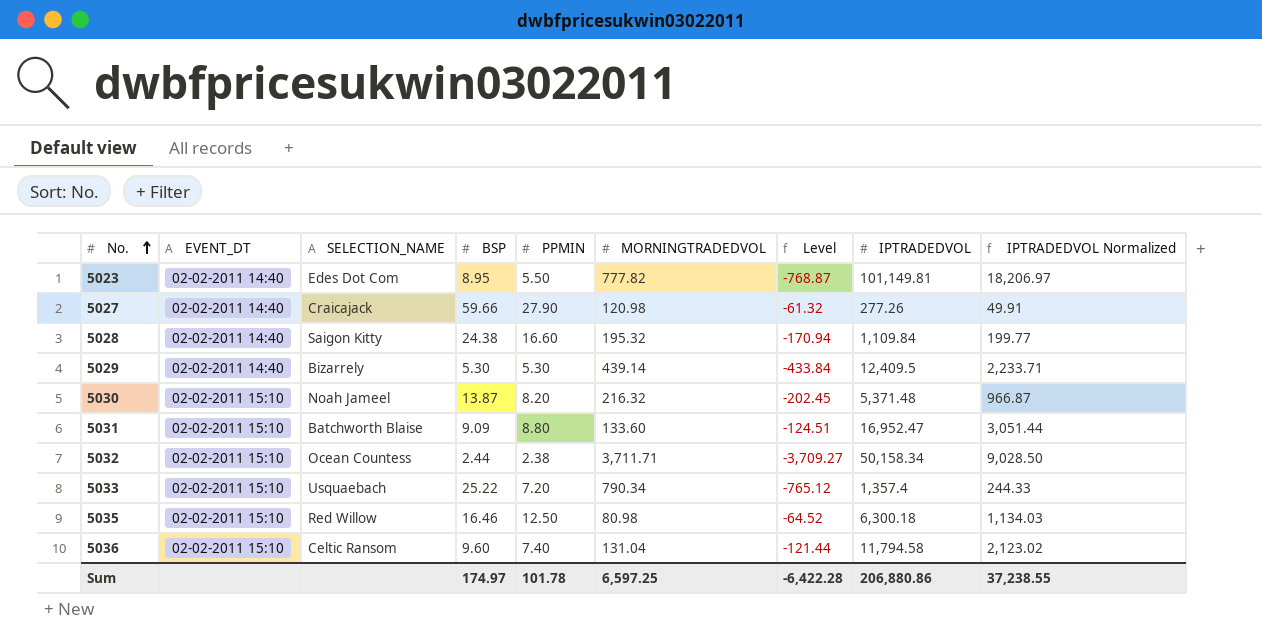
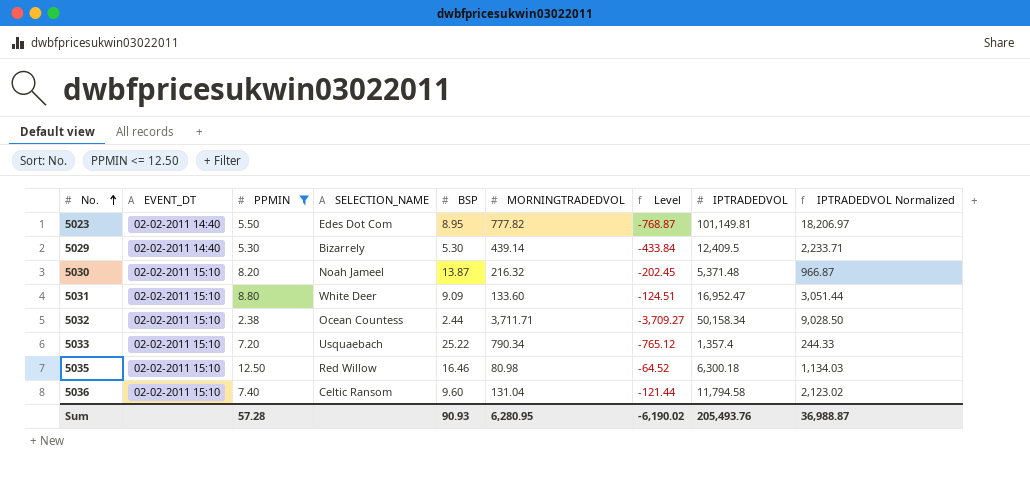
filter: none -> PPMIN <= 12.50
column PPMIN | position: 5 -> 3
5031 | SELECTION_NAME: Batchworth Blaise -> White Deer
Sum | PPMIN: 101.78 -> 57.28
Sum | BSP: 174.97 -> 90.93
Sum | MORNINGTRADEDVOL: 6,597.25 -> 6,280.95
Sum | Level: -6,422.28 -> -6,190.02
Sum | IPTRADEDVOL: 206,880.86 -> 205,493.76
Sum | IPTRADEDVOL Normalized: 37,238.55 -> 36,988.87

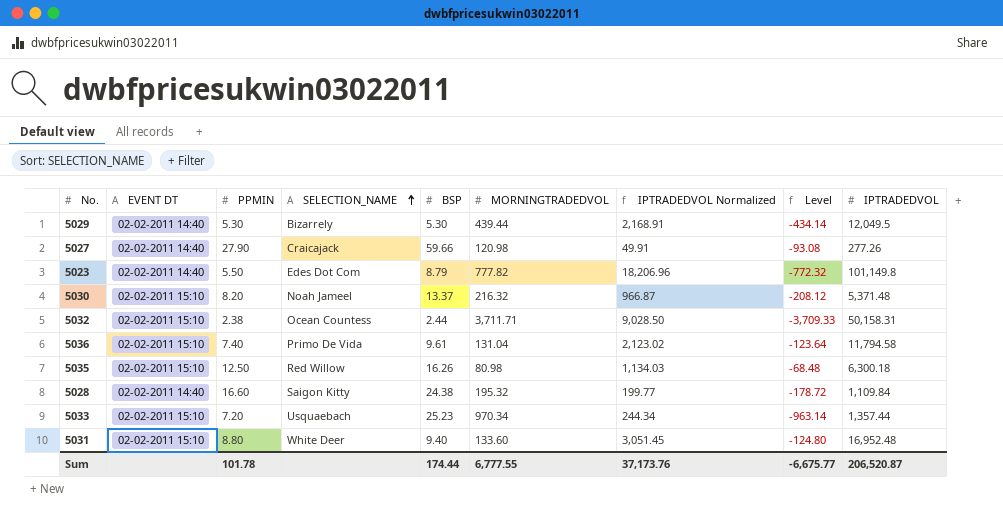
filter: PPMIN <= 12.50 -> none
row order: No. ascending -> SELECTION_NAME ascending
column name: EVENT_DT -> EVENT DT
column IPTRADEDVOL Normalized | position: 9 -> 7
column Level | formula: [BSP] - [MORNINGTRADEDVOL] -> [PPMIN] - [MORNINGTRADEDVOL]
5029 | MORNINGTRADEDVOL: 439.14 -> 439.44
5029 | IPTRADEDVOL Normalized: 2,233.71 -> 2,168.91
5029 | IPTRADEDVOL: 12,409.5 -> 12,049.5
5023 | BSP: 8.95 -> 8.79
5023 | IPTRADEDVOL Normalized: 18,206.97 -> 18,206.96
5023 | IPTRADEDVOL: 101,149.81 -> 101,149.8
5030 | BSP: 13.87 -> 13.37
5032 | IPTRADEDVOL: 50,158.34 -> 50,158.31
5036 | SELECTION_NAME: Celtic Ransom -> Primo De Vida
5036 | BSP: 9.60 -> 9.61
5035 | BSP: 16.46 -> 16.26
5033 | BSP: 25.22 -> 25.23
5033 | MORNINGTRADEDVOL: 790.34 -> 970.34
5033 | IPTRADEDVOL Normalized: 244.33 -> 244.34
5033 | IPTRADEDVOL: 1,357.4 -> 1,357.44
5031 | BSP: 9.09 -> 9.40
5031 | IPTRADEDVOL Normalized: 3,051.44 -> 3,051.45
5031 | IPTRADEDVOL: 16,952.47 -> 16,952.48
Sum | PPMIN: 57.28 -> 101.78
Sum | BSP: 90.93 -> 174.44
Sum | MORNINGTRADEDVOL: 6,280.95 -> 6,777.55
Sum | IPTRADEDVOL Normalized: 36,988.87 -> 37,173.76
Sum | Level: -6,190.02 -> -6,675.77
Sum | IPTRADEDVOL: 205,493.76 -> 206,520.87

